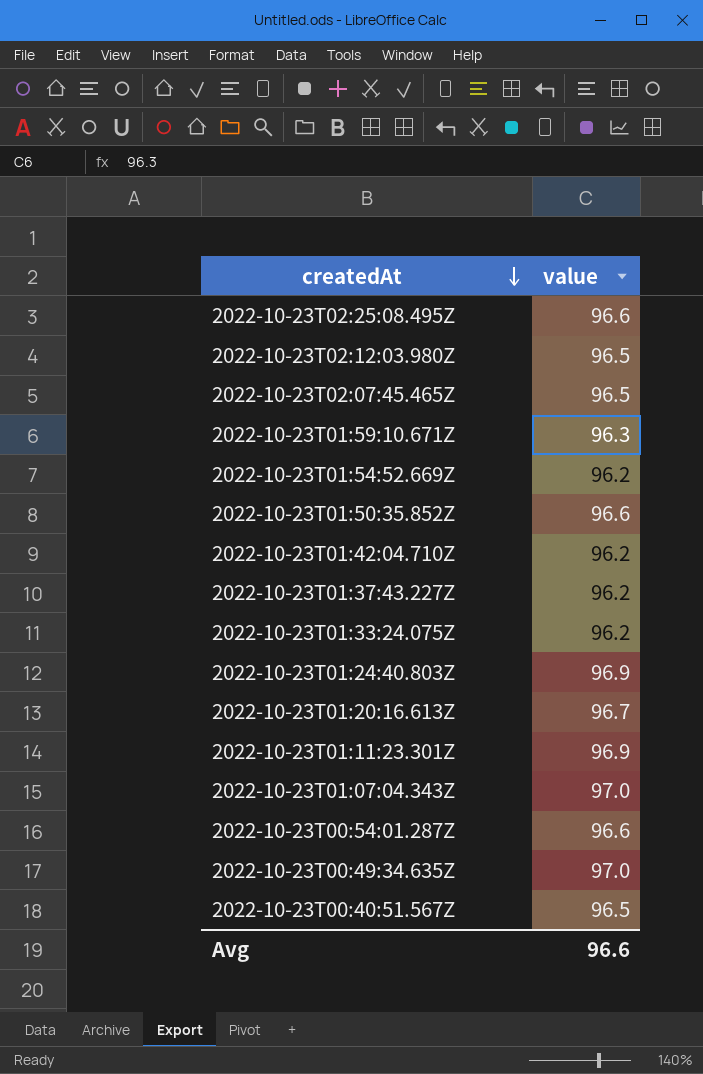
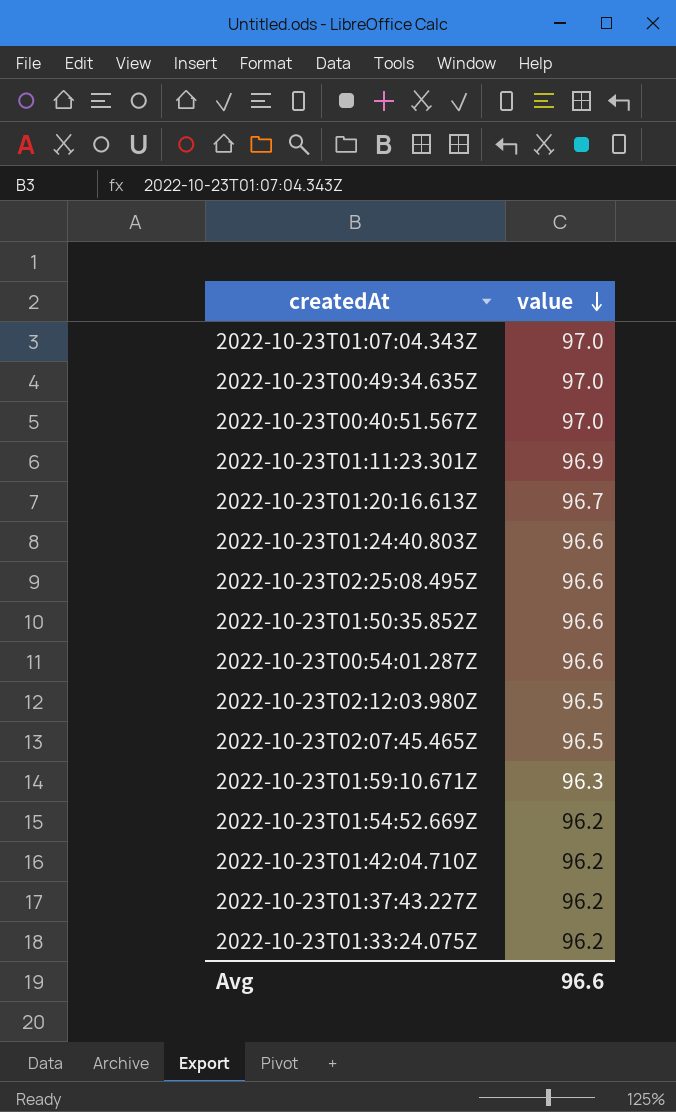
row order: createdAt descending -> value descending
2022-10-23T00:40:51.567Z | value: 96.5 -> 97.0
2022-10-23T01:24:40.803Z | value: 96.9 -> 96.6

